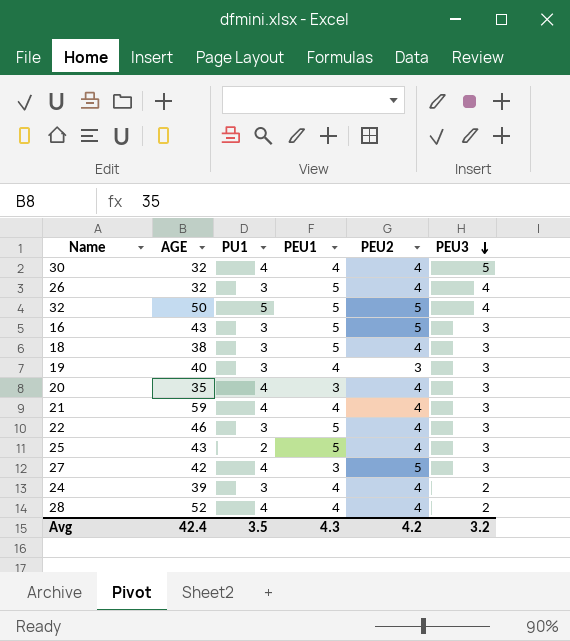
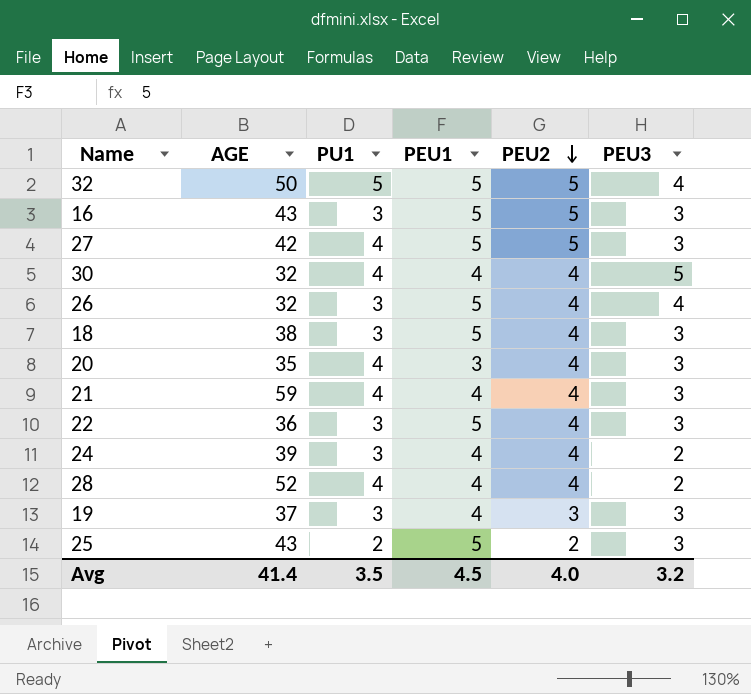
row order: PEU3 descending -> PEU2 descending
27 | PEU1: 3 -> 5
22 | AGE: 46 -> 36
19 | AGE: 40 -> 37
25 | PEU2: 4 -> 2
Avg | AGE: 42.4 -> 41.4
Avg | PEU1: 4.3 -> 4.5
Avg | PEU2: 4.2 -> 4.0

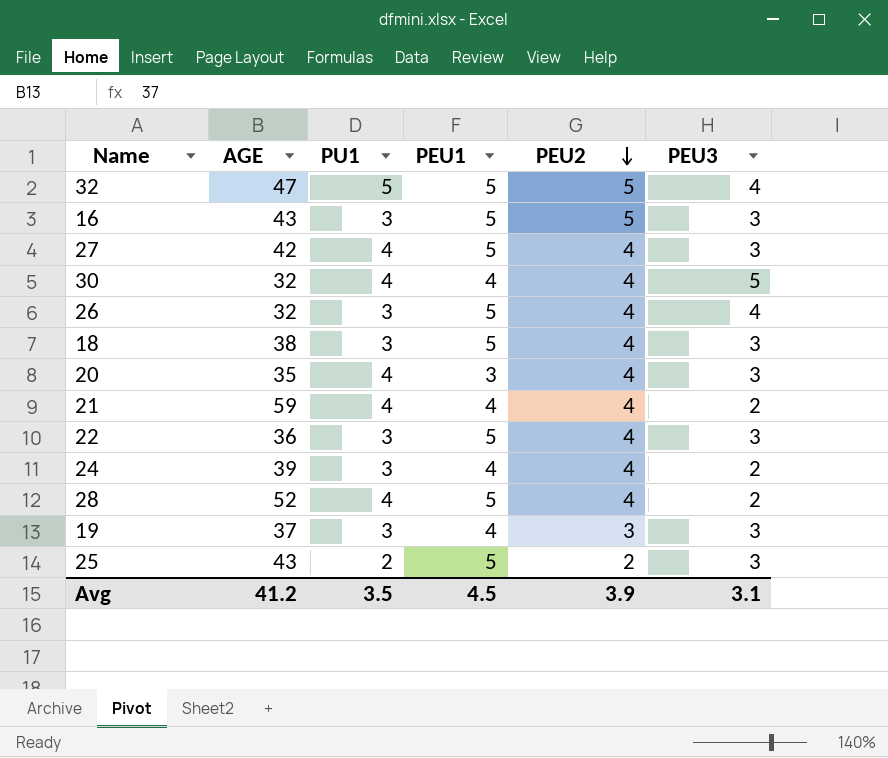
32 | AGE: 50 -> 47
27 | PEU2: 5 -> 4
21 | PEU3: 3 -> 2
28 | PEU1: 4 -> 5
Avg | AGE: 41.4 -> 41.2
Avg | PEU2: 4.0 -> 3.9
Avg | PEU3: 3.2 -> 3.1

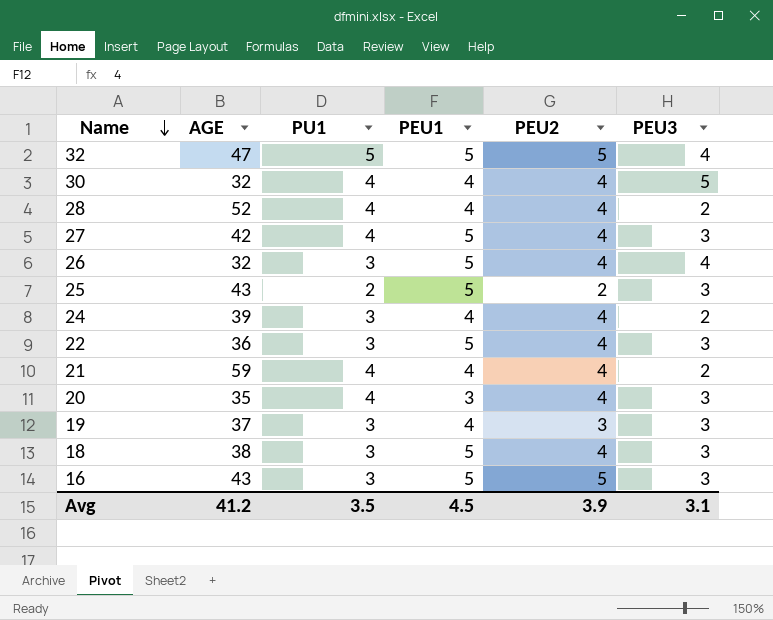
row order: PEU2 descending -> Name descending
28 | PEU1: 5 -> 4

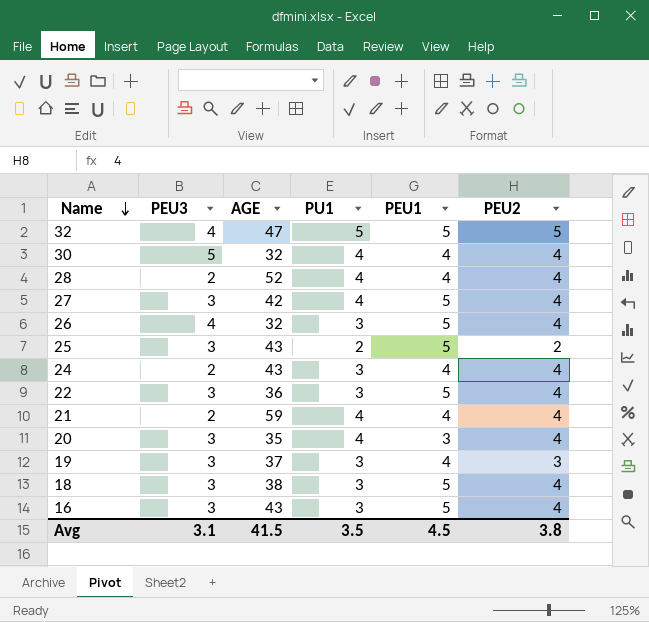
column PEU3 | position: 6 -> 2
24 | AGE: 39 -> 43
16 | PEU2: 5 -> 4
Avg | AGE: 41.2 -> 41.5
Avg | PEU2: 3.9 -> 3.8

